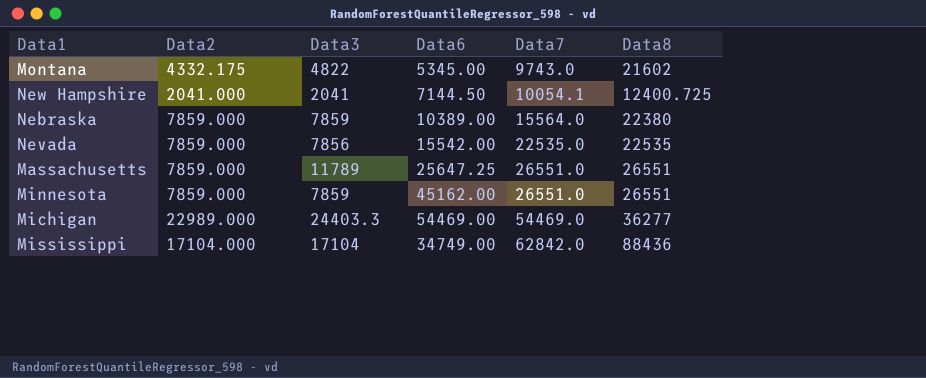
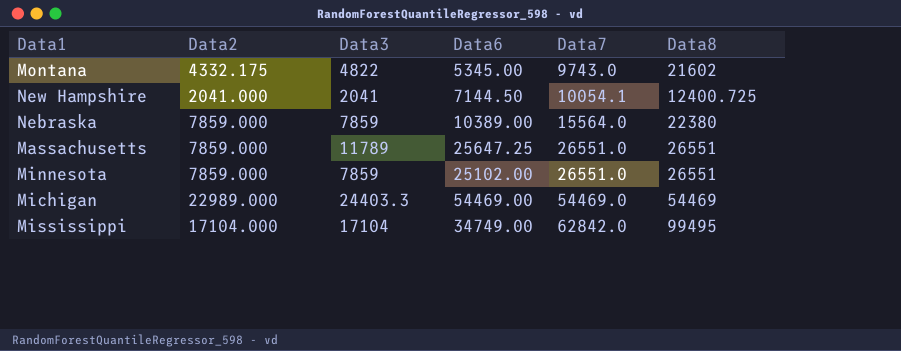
row Nevada: 7859.000 | 7856 | 15542.00 | 22535.0 | 22535 -> none
Minnesota | Data6: 45162.00 -> 25102.00
Michigan | Data8: 36277 -> 54469
Mississippi | Data8: 88436 -> 99495

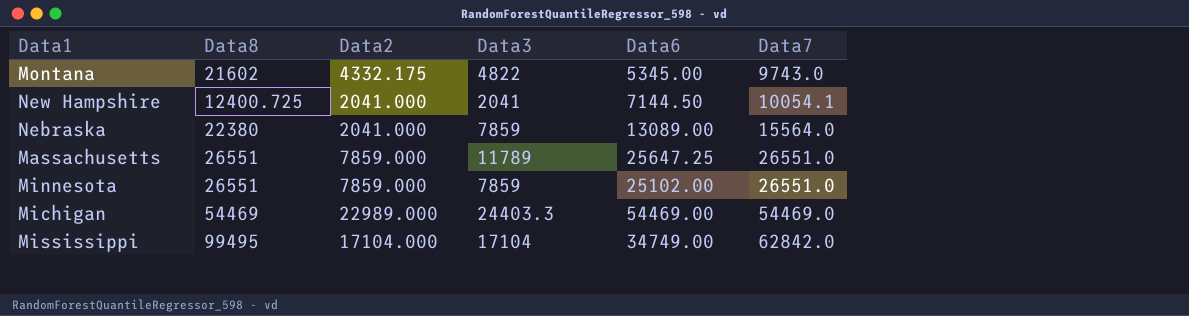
column Data8 | position: 6 -> 2
Nebraska | Data2: 7859.000 -> 2041.000
Nebraska | Data6: 10389.00 -> 13089.00

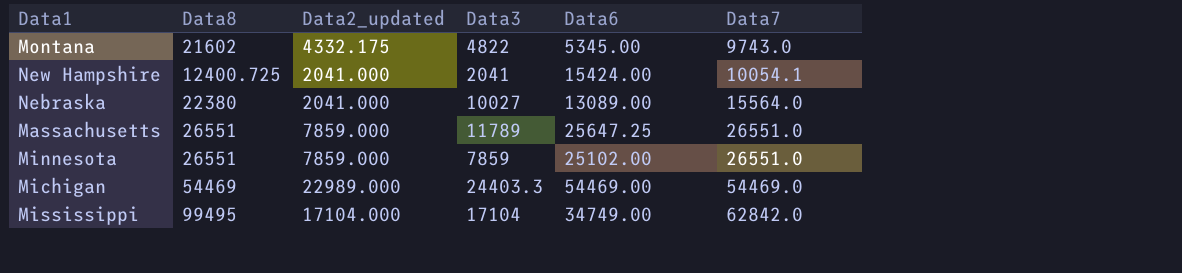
column name: Data2 -> Data2_updated
New Hampshire | Data6: 7144.50 -> 15424.00
Nebraska | Data3: 7859 -> 10027

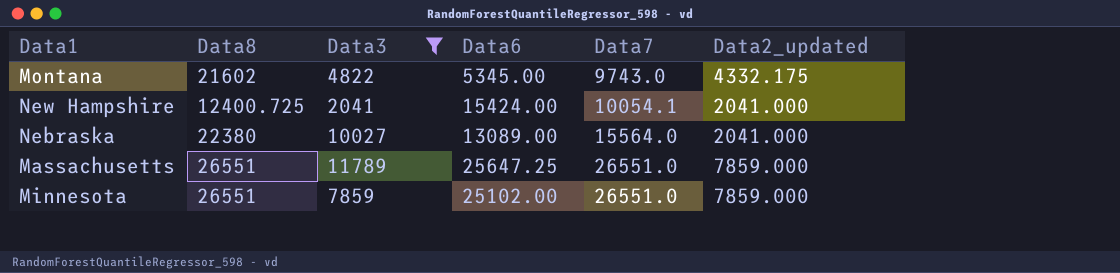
filter: none -> Data3 <= 11789
column Data2_updated | position: 3 -> 6

